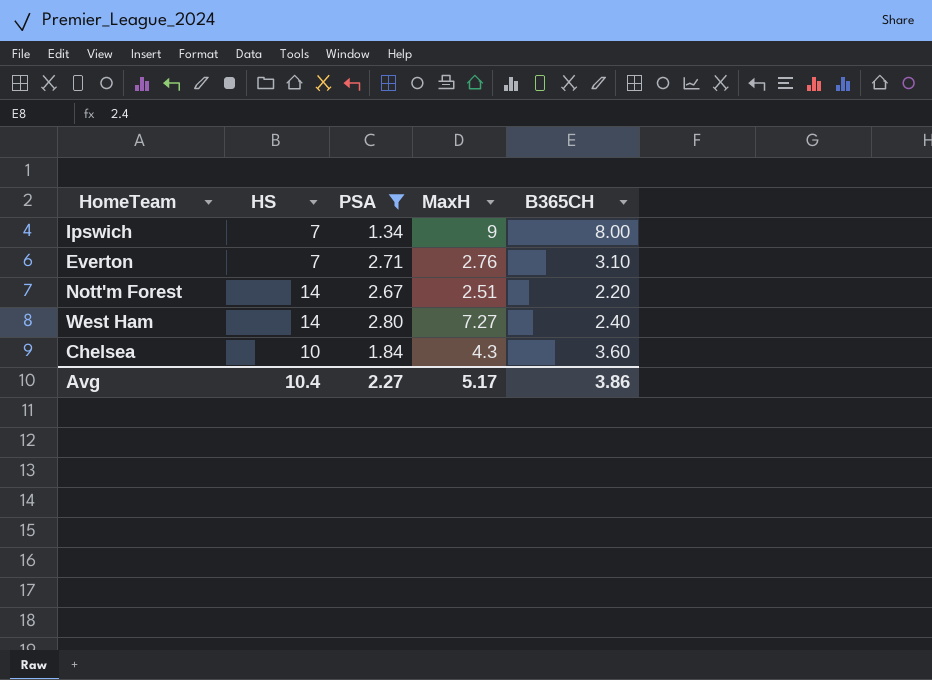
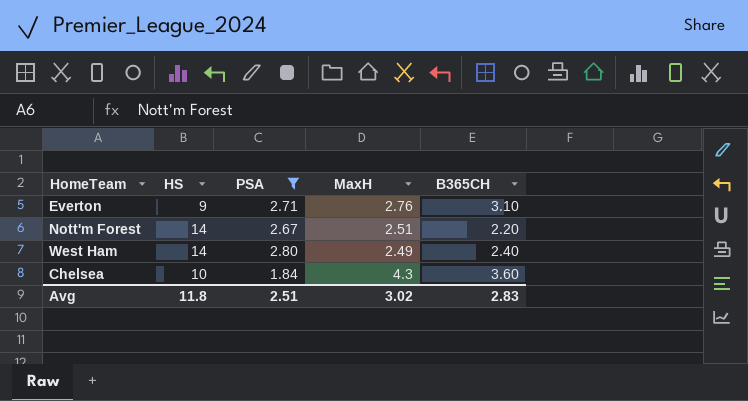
row Ipswich: 7 | 1.34 | 9 | 8.00 -> none
Everton | HS: 7 -> 9
West Ham | MaxH: 7.27 -> 2.49
Avg | HS: 10.4 -> 11.8
Avg | PSA: 2.27 -> 2.51
Avg | MaxH: 5.17 -> 3.02
Avg | B365CH: 3.86 -> 2.83

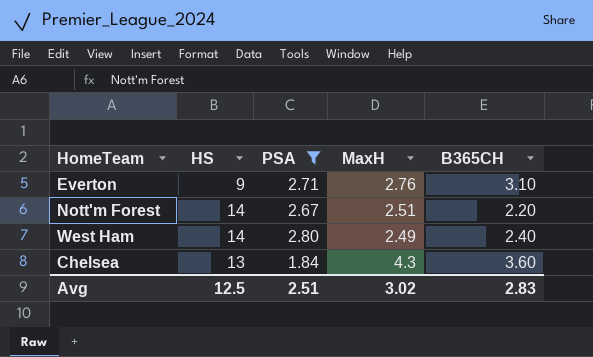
Chelsea | HS: 10 -> 13
Avg | HS: 11.8 -> 12.5

